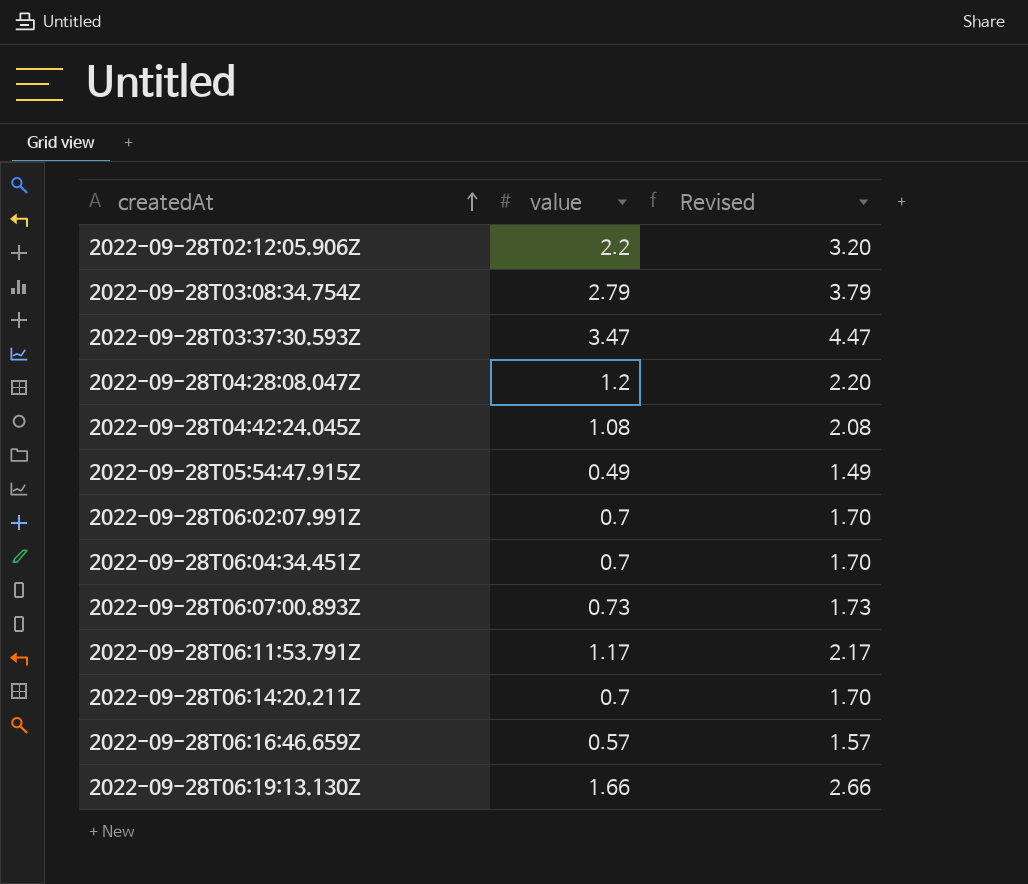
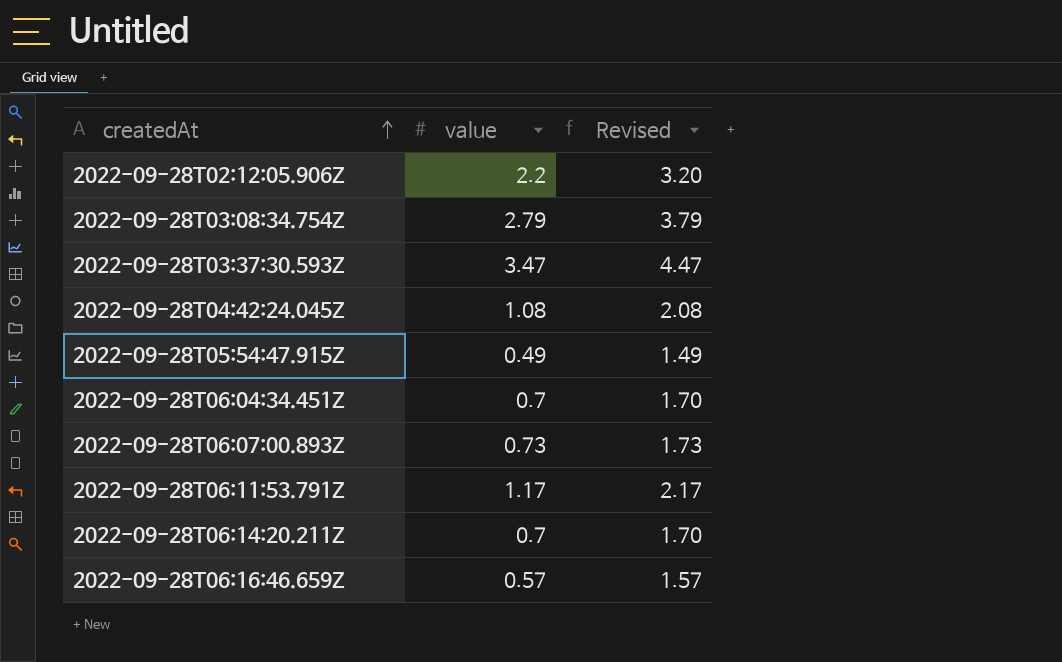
row 2022-09-28T04:28:08.047Z: 1.2 | 2.20 -> none
row 2022-09-28T06:02:07.991Z: 0.7 | 1.70 -> none
row 2022-09-28T06:19:13.130Z: 1.66 | 2.66 -> none

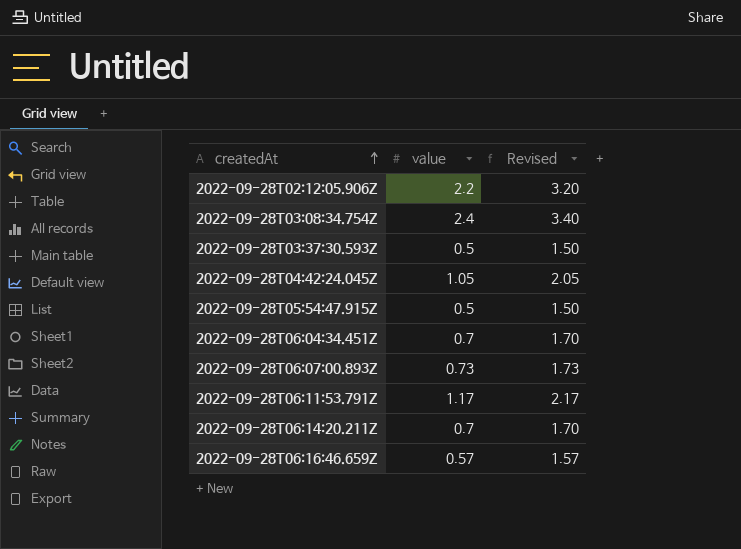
2022-09-28T03:08:34.754Z | value: 2.79 -> 2.4
2022-09-28T03:08:34.754Z | Revised: 3.79 -> 3.40
2022-09-28T03:37:30.593Z | value: 3.47 -> 0.5
2022-09-28T03:37:30.593Z | Revised: 4.47 -> 1.50
2022-09-28T04:42:24.045Z | value: 1.08 -> 1.05
2022-09-28T04:42:24.045Z | Revised: 2.08 -> 2.05
2022-09-28T05:54:47.915Z | value: 0.49 -> 0.5
2022-09-28T05:54:47.915Z | Revised: 1.49 -> 1.50

